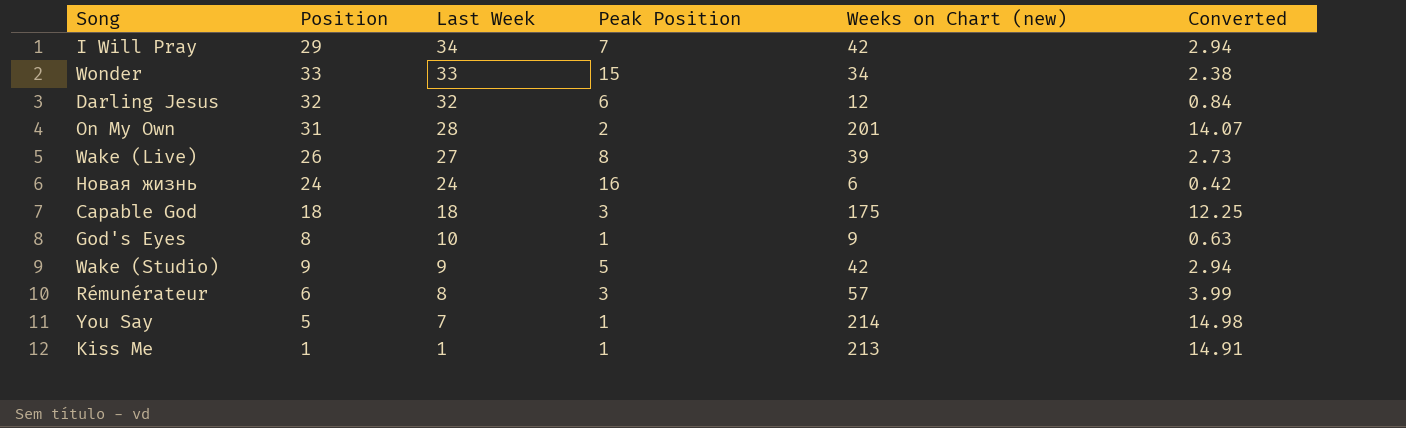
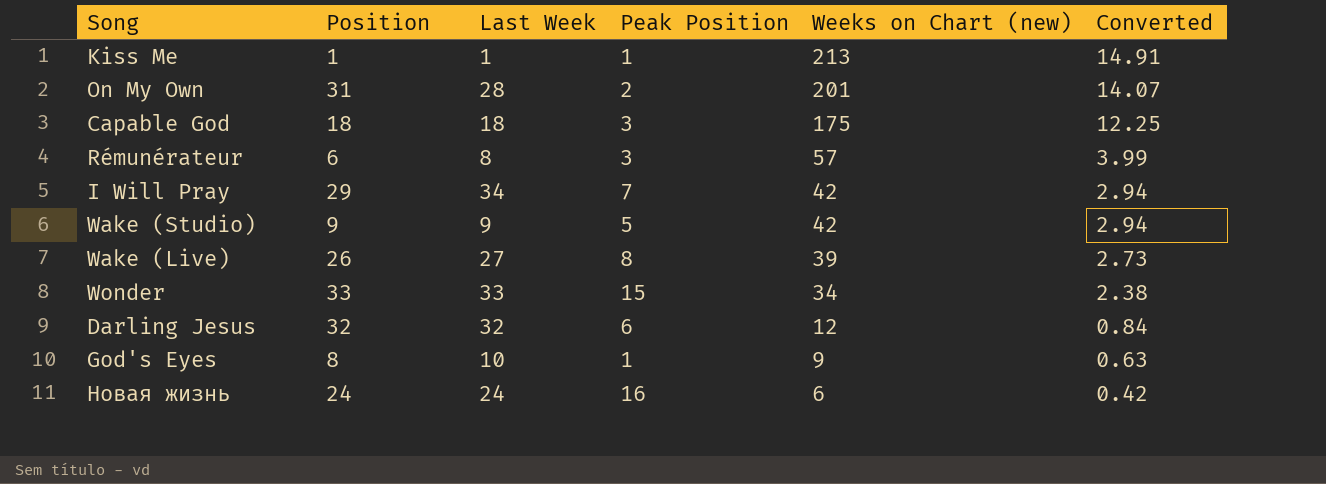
row order: Last Week descending -> Weeks on Chart (new) descending
row You Say: 5 | 7 | 1 | 214 | 14.98 -> none

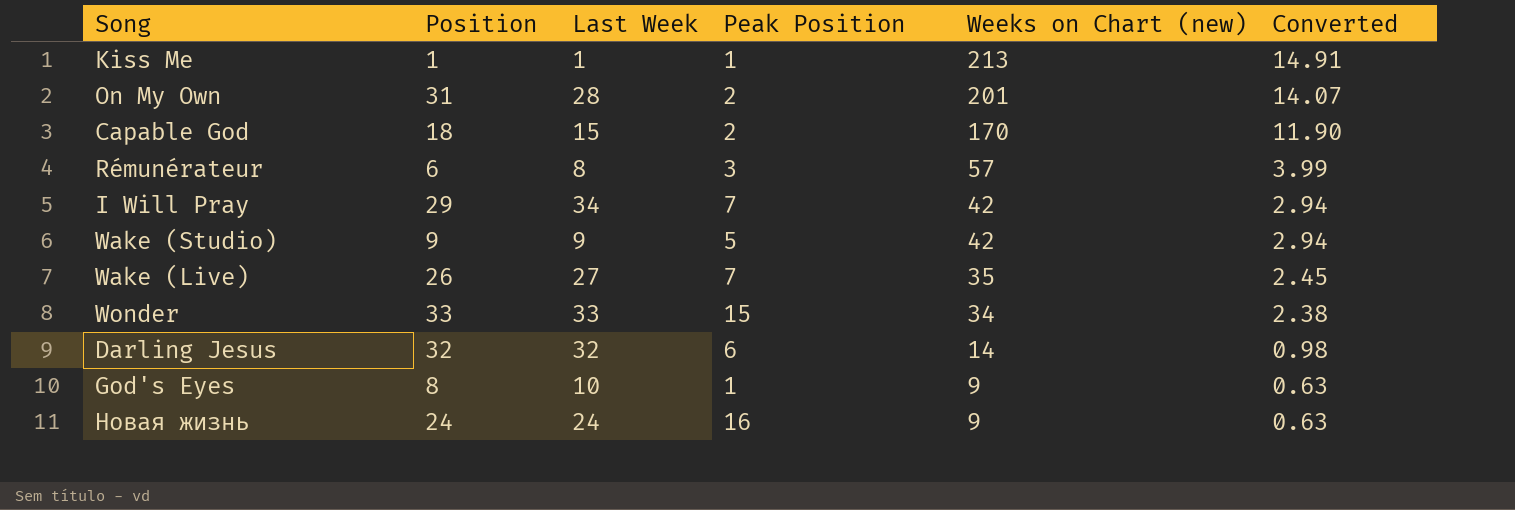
Capable God | Last Week: 18 -> 15
Capable God | Peak Position: 3 -> 2
Capable God | Weeks on Chart (new): 175 -> 170
Capable God | Converted: 12.25 -> 11.90
Wake (Live) | Peak Position: 8 -> 7
Wake (Live) | Weeks on Chart (new): 39 -> 35
Wake (Live) | Converted: 2.73 -> 2.45
Darling Jesus | Weeks on Chart (new): 12 -> 14
Darling Jesus | Converted: 0.84 -> 0.98
Новая жизнь | Weeks on Chart (new): 6 -> 9
Новая жизнь | Converted: 0.42 -> 0.63

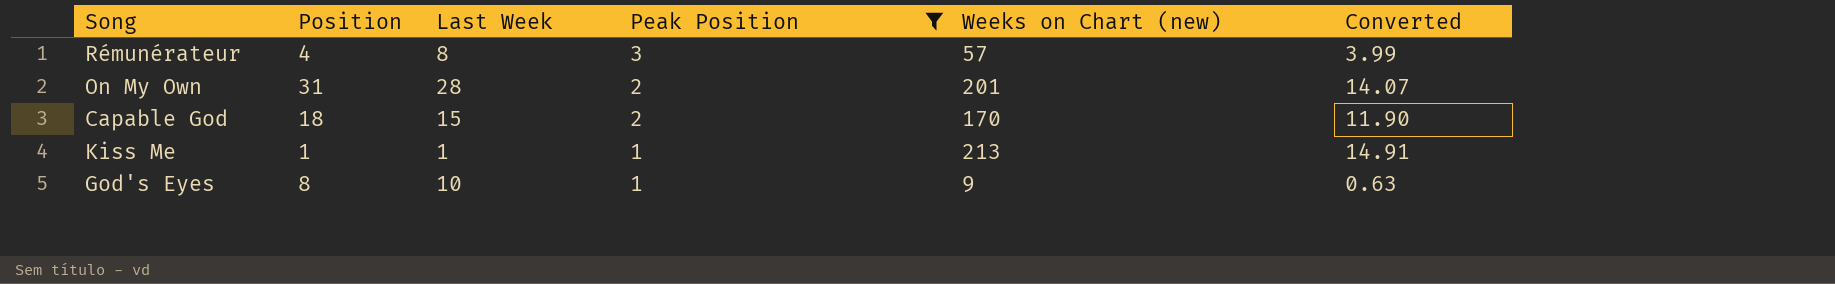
filter: none -> Peak Position <= 3
row order: Weeks on Chart (new) descending -> Peak Position descending
Rémunérateur | Position: 6 -> 4

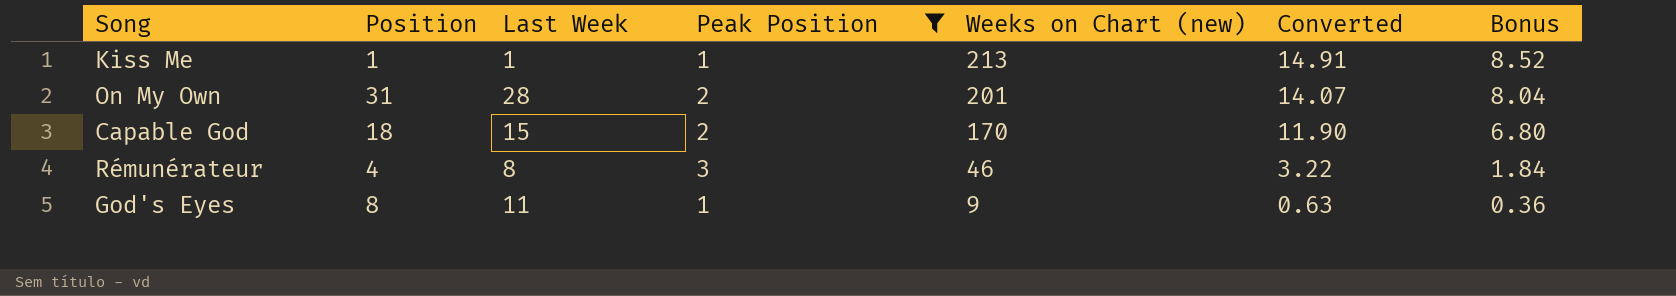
row order: Peak Position descending -> Weeks on Chart (new) descending
column Bonus | formula: none -> [Weeks on Chart (new)] * 0.04
Rémunérateur | Weeks on Chart (new): 57 -> 46
Rémunérateur | Converted: 3.99 -> 3.22
God's Eyes | Last Week: 10 -> 11

